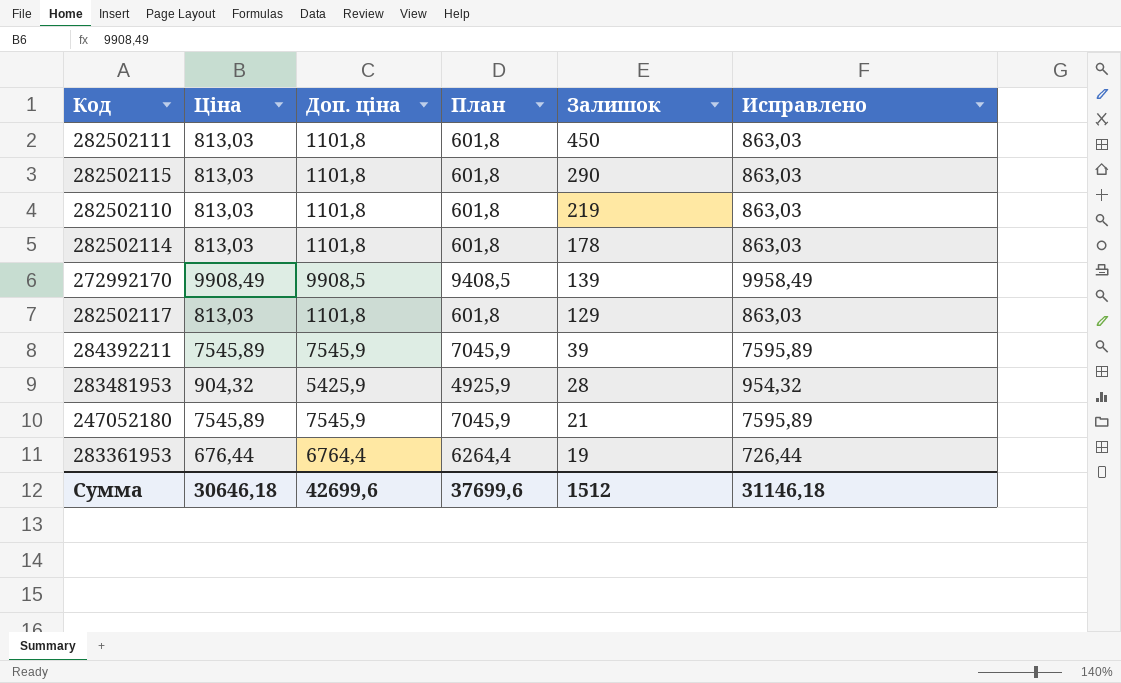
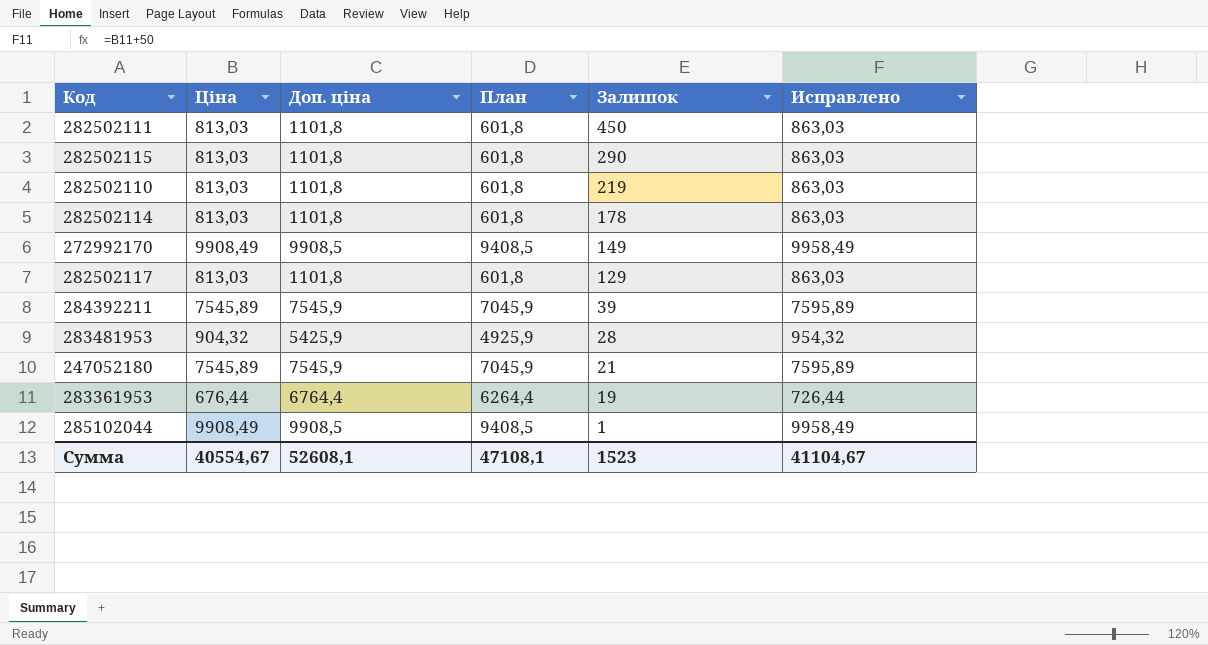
272992170 | Залишок: 139 -> 149
row 285102044: none -> 9908,49 | 9908,5 | 9408,5 | 1 | 9958,49
Сумма | Ціна: 30646,18 -> 40554,67
Сумма | Доп. ціна: 42699,6 -> 52608,1
Сумма | План: 37699,6 -> 47108,1
Сумма | Залишок: 1512 -> 1523
Сумма | Исправлено: 31146,18 -> 41104,67

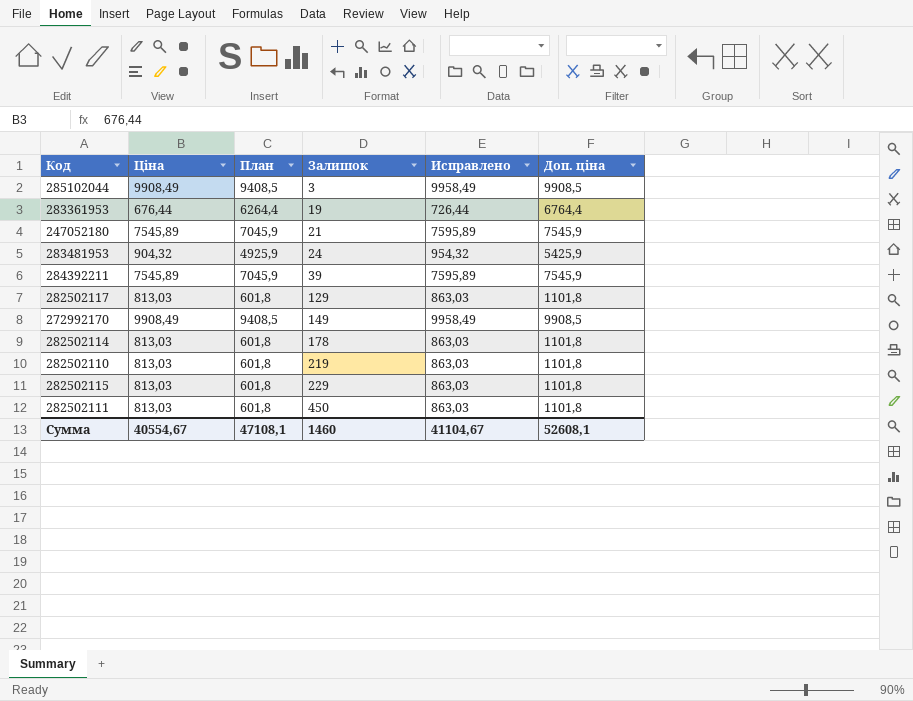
row order: Залишок descending -> Залишок ascending
column Доп. ціна | position: 3 -> 6
285102044 | Залишок: 1 -> 3
283481953 | Залишок: 28 -> 24
282502115 | Залишок: 290 -> 229
Сумма | Залишок: 1523 -> 1460

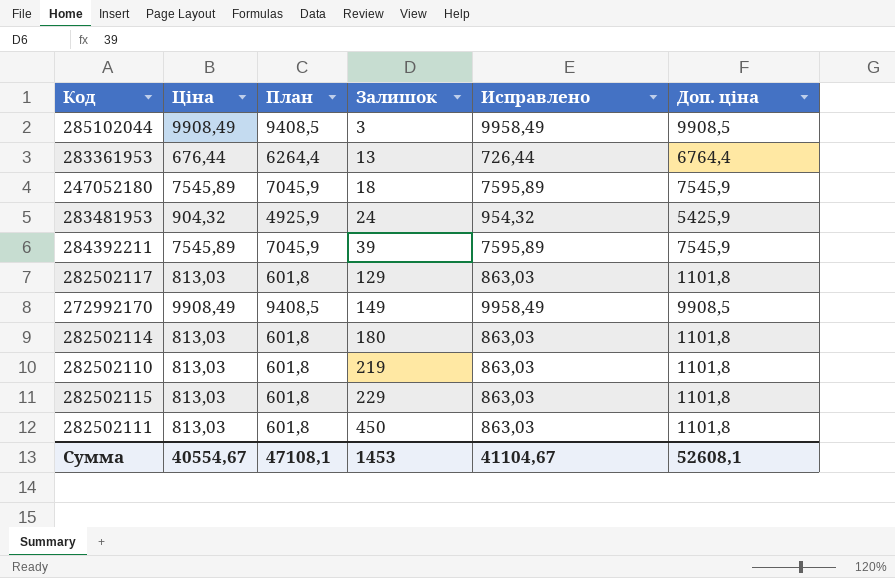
283361953 | Залишок: 19 -> 13
247052180 | Залишок: 21 -> 18
282502114 | Залишок: 178 -> 180
Сумма | Залишок: 1460 -> 1453

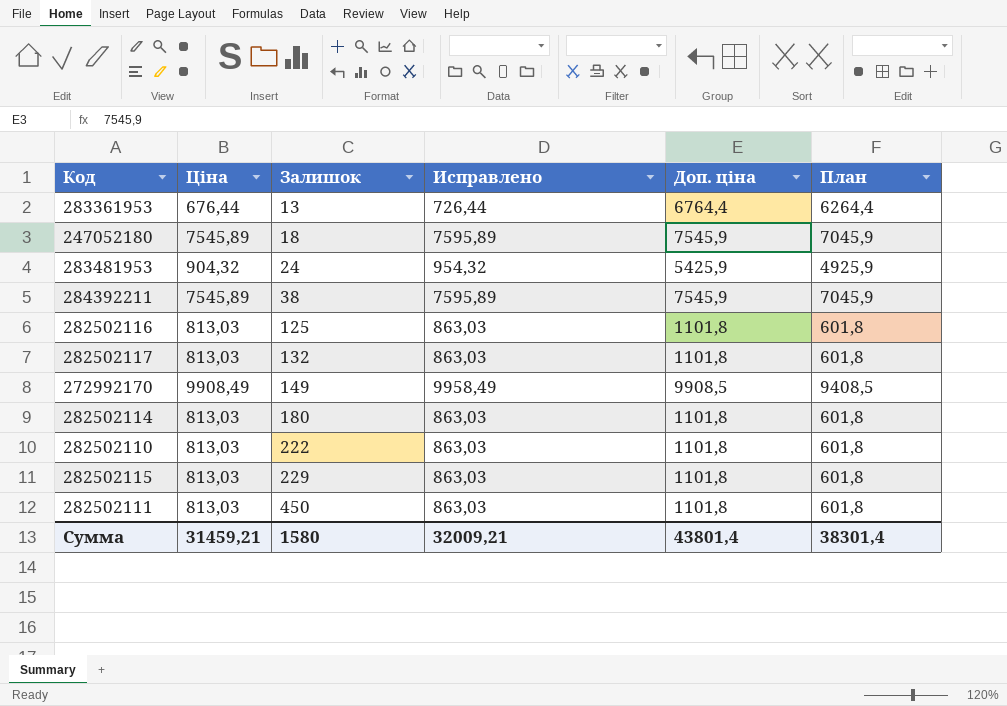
column План | position: 3 -> 6
row 285102044: 9908,49 | 9408,5 | 3 | 9958,49 | 9908,5 -> none
284392211 | Залишок: 39 -> 38
row 282502116: none -> 813,03 | 125 | 863,03 | 1101,8 | 601,8
282502117 | Залишок: 129 -> 132
282502110 | Залишок: 219 -> 222
Сумма | Ціна: 40554,67 -> 31459,21
Сумма | Залишок: 1453 -> 1580
Сумма | Исправлено: 41104,67 -> 32009,21
Сумма | Доп. ціна: 52608,1 -> 43801,4
Сумма | План: 47108,1 -> 38301,4

